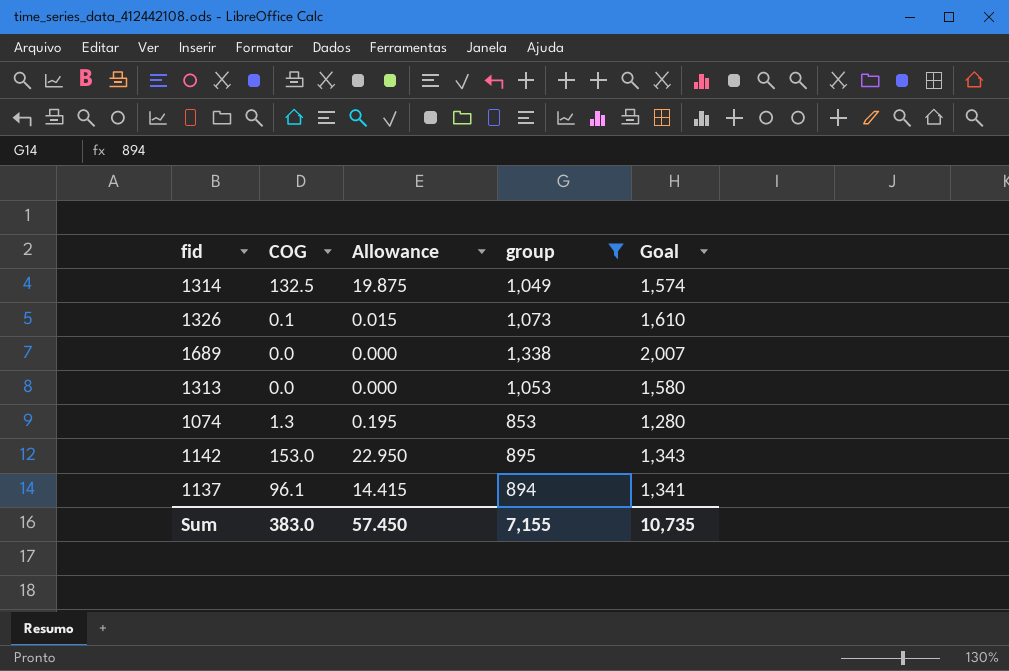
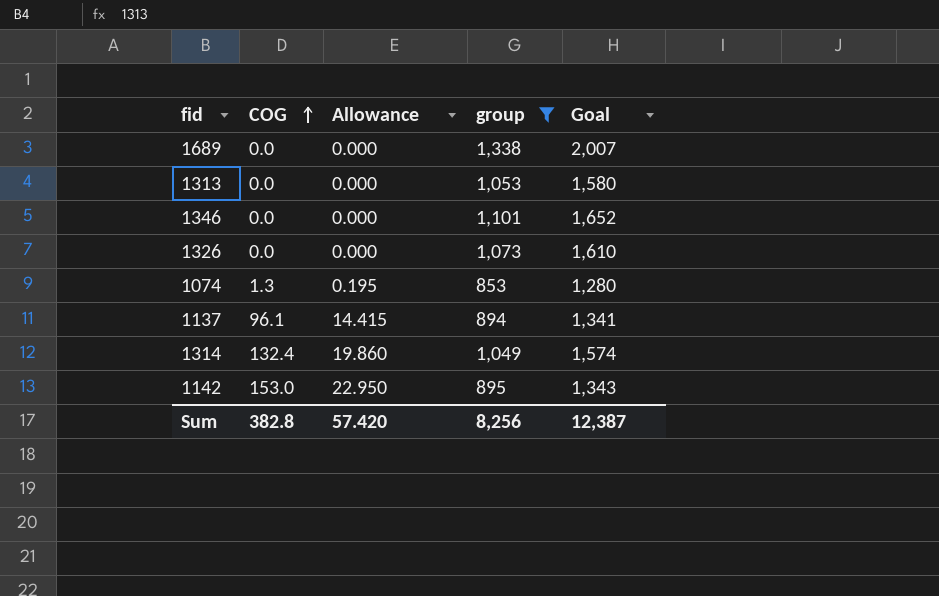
row order: none -> COG ascending
row 1346: none -> 0.0 | 0.000 | 1,101 | 1,652
1326 | COG: 0.1 -> 0.0
1326 | Allowance: 0.015 -> 0.000
1314 | COG: 132.5 -> 132.4
1314 | Allowance: 19.875 -> 19.860
Sum | COG: 383.0 -> 382.8
Sum | Allowance: 57.450 -> 57.420
Sum | group: 7,155 -> 8,256
Sum | Goal: 10,735 -> 12,387

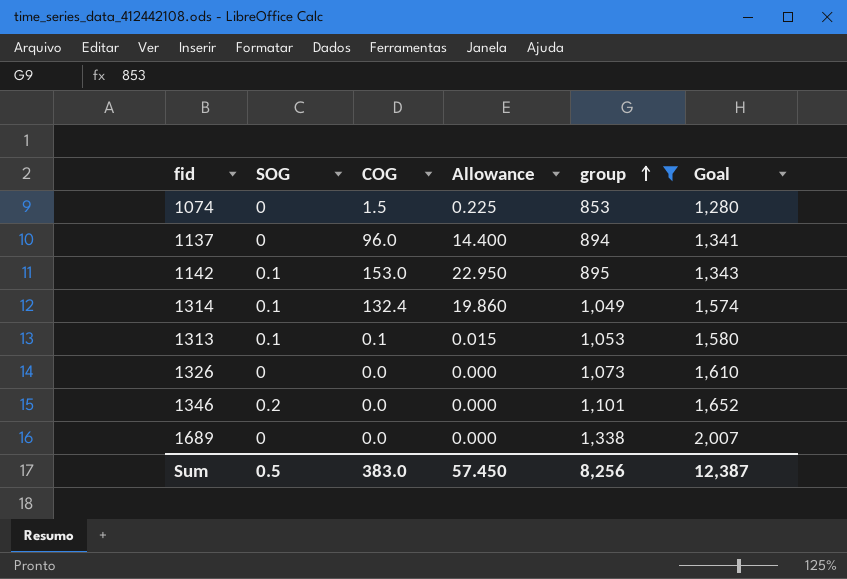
row order: COG ascending -> group ascending
column SOG | position: none -> 2
1074 | COG: 1.3 -> 1.5
1074 | Allowance: 0.195 -> 0.225
1137 | COG: 96.1 -> 96.0
1137 | Allowance: 14.415 -> 14.400
1313 | COG: 0.0 -> 0.1
1313 | Allowance: 0.000 -> 0.015
Sum | COG: 382.8 -> 383.0
Sum | Allowance: 57.420 -> 57.450

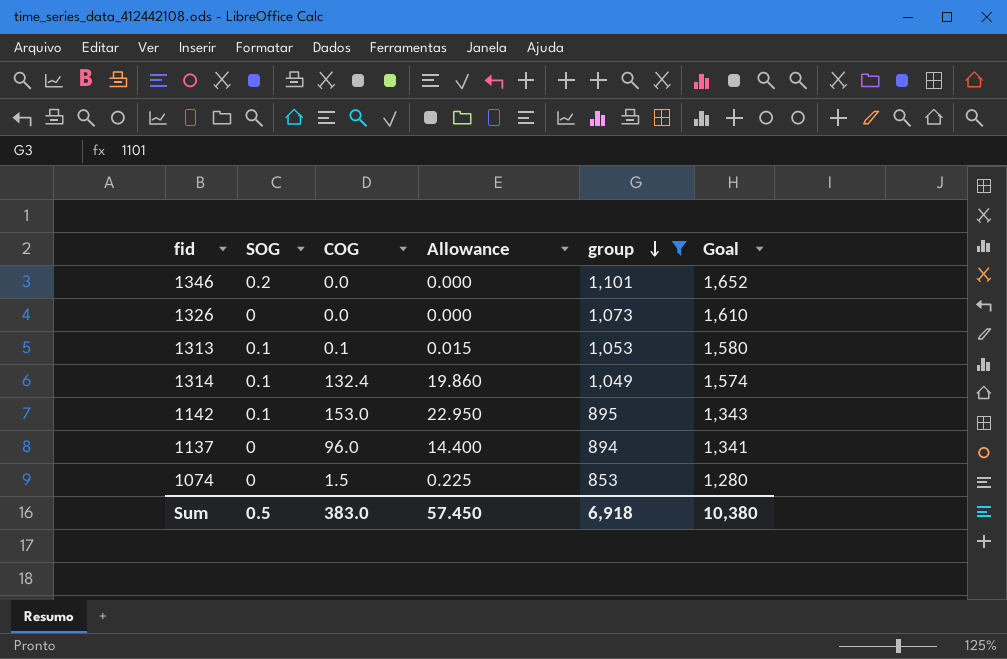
row order: group ascending -> group descending
row 1689: 0 | 0.0 | 0.000 | 1,338 | 2,007 -> none
Sum | group: 8,256 -> 6,918
Sum | Goal: 12,387 -> 10,380

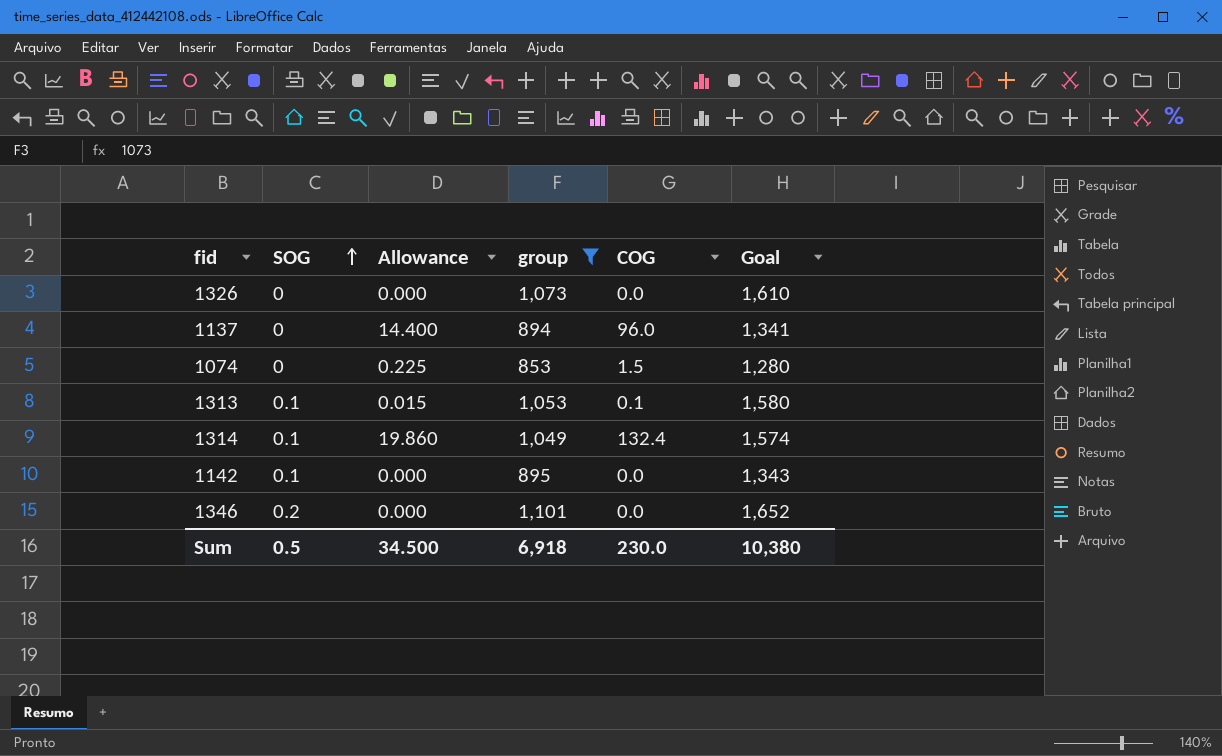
row order: group descending -> SOG ascending
column COG | position: 3 -> 5
1142 | Allowance: 22.950 -> 0.000
1142 | COG: 153.0 -> 0.0
Sum | Allowance: 57.450 -> 34.500
Sum | COG: 383.0 -> 230.0

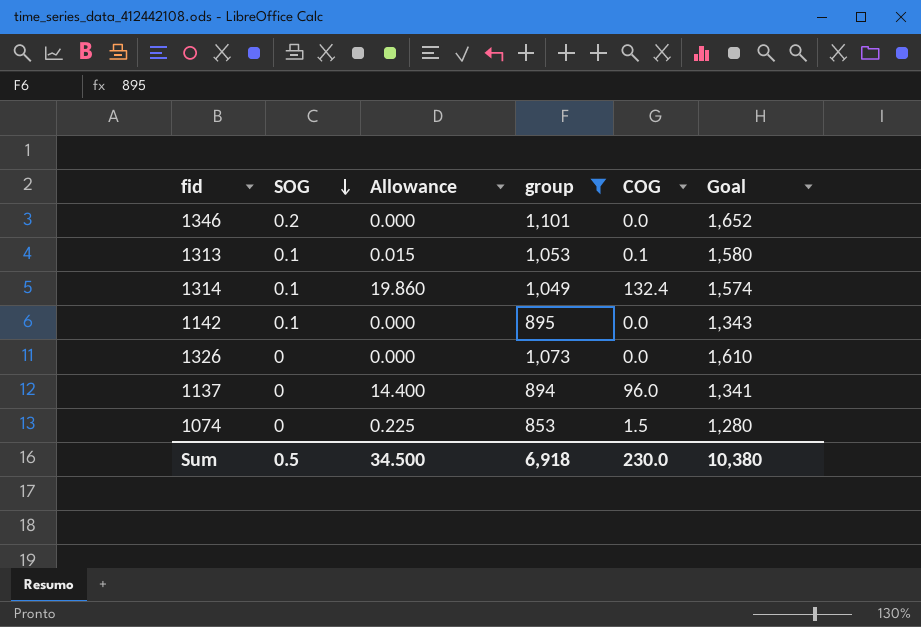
row order: SOG ascending -> SOG descending

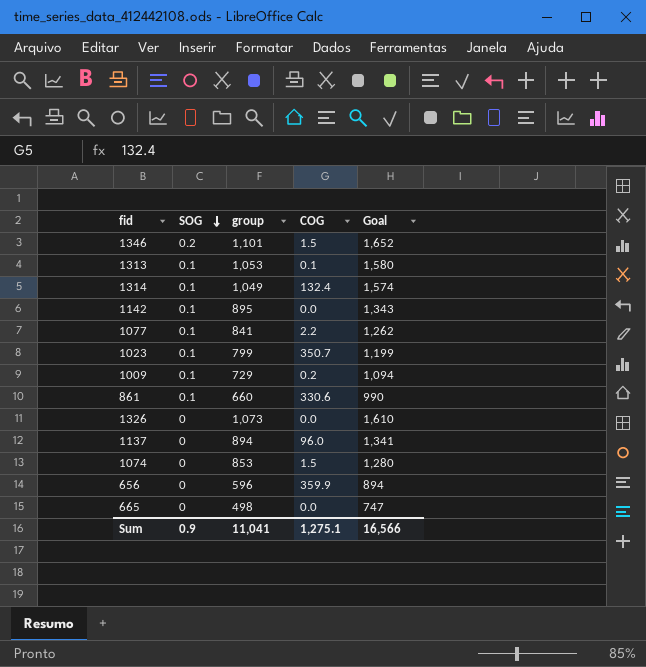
filter: group >= 853 -> none
column Allowance | formula: [COG] * 0.15 -> none
1346 | COG: 0.0 -> 1.5
Sum | SOG: 0.5 -> 0.9
Sum | group: 6,918 -> 11,041
Sum | COG: 230.0 -> 1,275.1
Sum | Goal: 10,380 -> 16,566

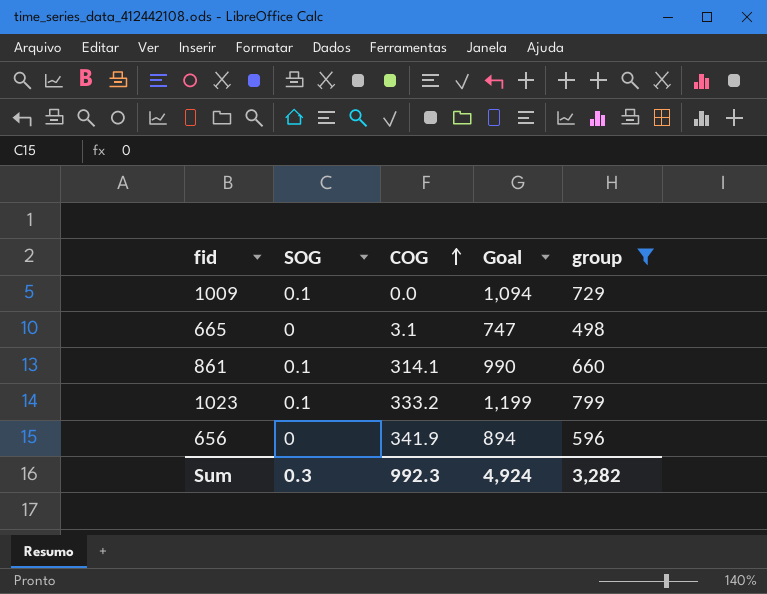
filter: none -> group <= 799
row order: SOG descending -> COG ascending
column group | position: 3 -> 5
1009 | COG: 0.2 -> 0.0
665 | COG: 0.0 -> 3.1
861 | COG: 330.6 -> 314.1
1023 | COG: 350.7 -> 333.2
656 | COG: 359.9 -> 341.9
Sum | SOG: 0.9 -> 0.3
Sum | COG: 1,275.1 -> 992.3
Sum | Goal: 16,566 -> 4,924
Sum | group: 11,041 -> 3,282

